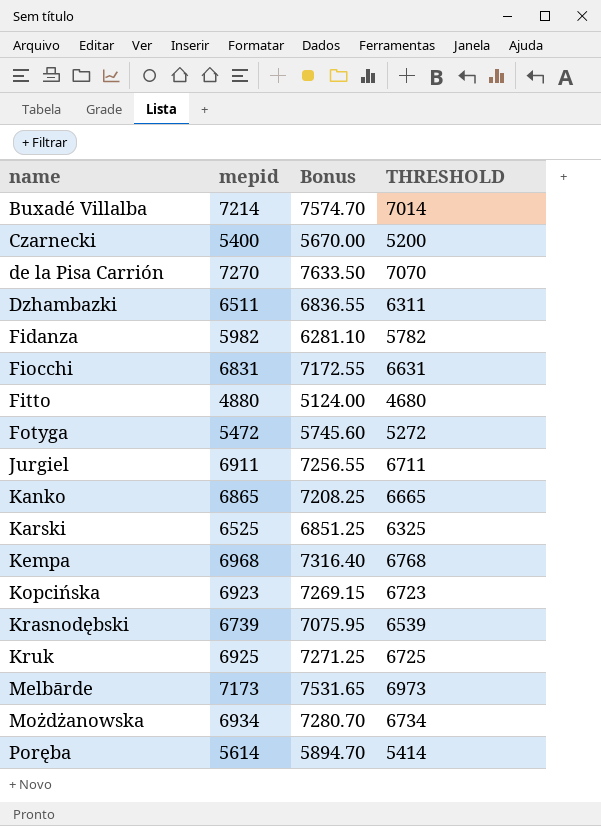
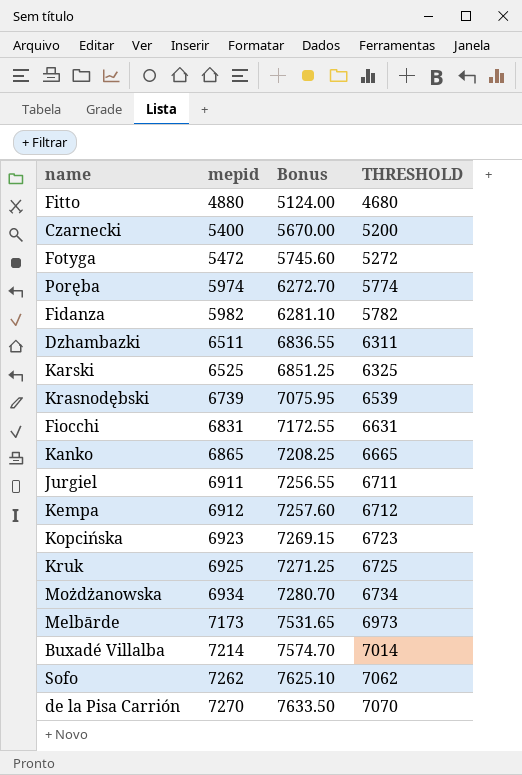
row order: name ascending -> mepid ascending
Poręba | mepid: 5614 -> 5974
Poręba | Bonus: 5894.70 -> 6272.70
Poręba | THRESHOLD: 5414 -> 5774
Kempa | mepid: 6968 -> 6912
Kempa | Bonus: 7316.40 -> 7257.60
Kempa | THRESHOLD: 6768 -> 6712
row Sofo: none -> 7262 | 7625.10 | 7062

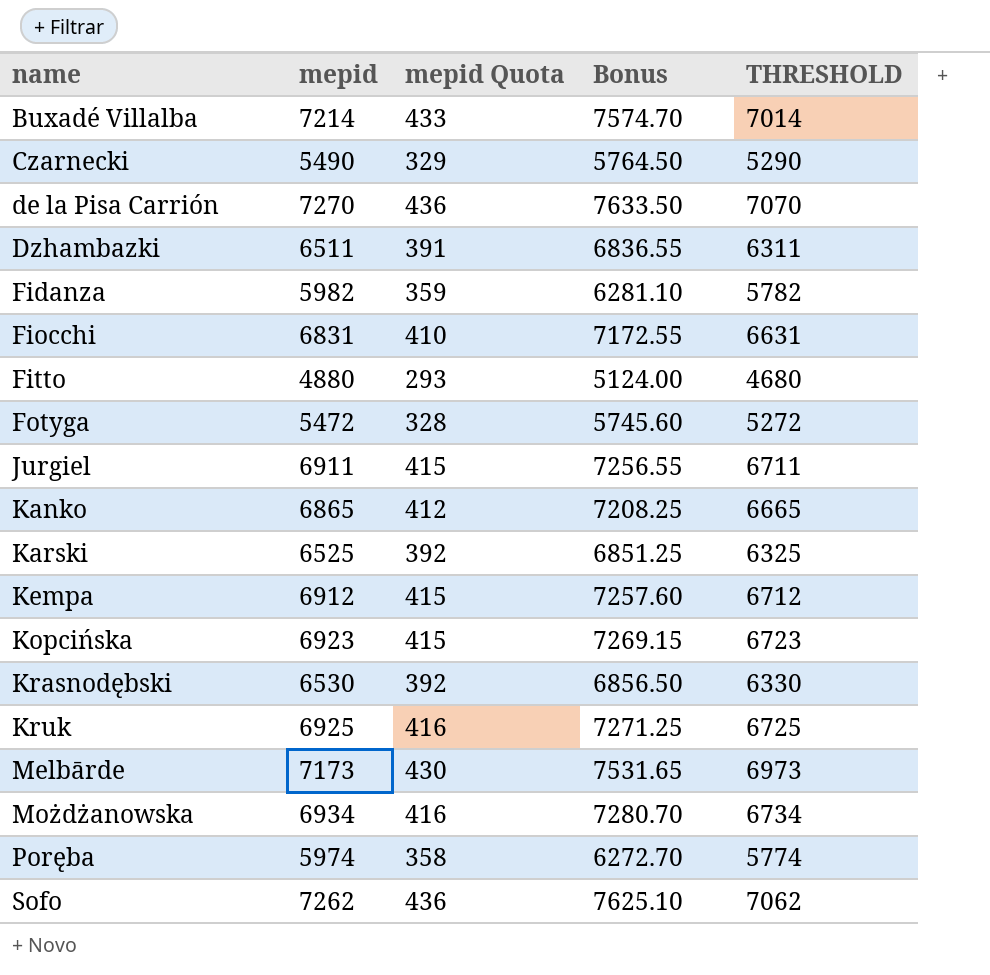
row order: mepid ascending -> name ascending
column mepid Quota | formula: none -> [mepid] * 0.06
Czarnecki | mepid: 5400 -> 5490
Czarnecki | Bonus: 5670.00 -> 5764.50
Czarnecki | THRESHOLD: 5200 -> 5290
Krasnodębski | mepid: 6739 -> 6530
Krasnodębski | Bonus: 7075.95 -> 6856.50
Krasnodębski | THRESHOLD: 6539 -> 6330

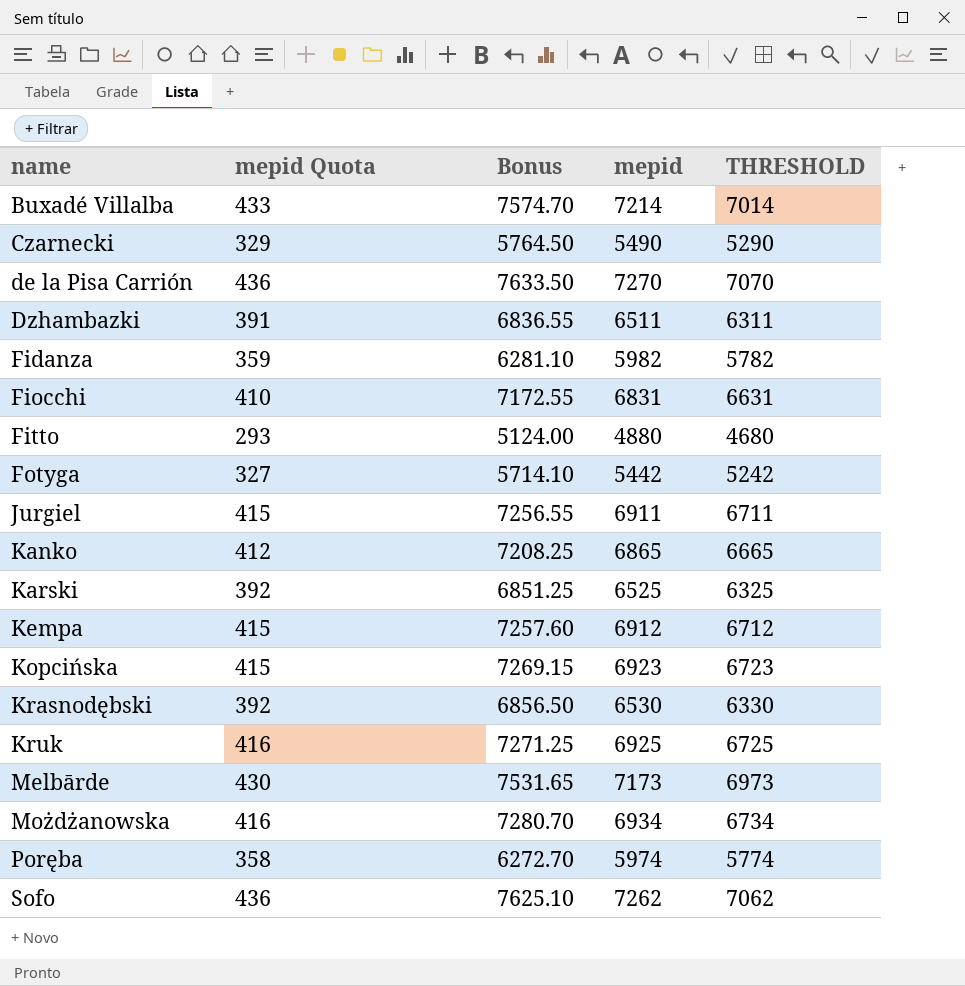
column mepid | position: 2 -> 4
Fotyga | mepid Quota: 328 -> 327
Fotyga | Bonus: 5745.60 -> 5714.10
Fotyga | mepid: 5472 -> 5442
Fotyga | THRESHOLD: 5272 -> 5242

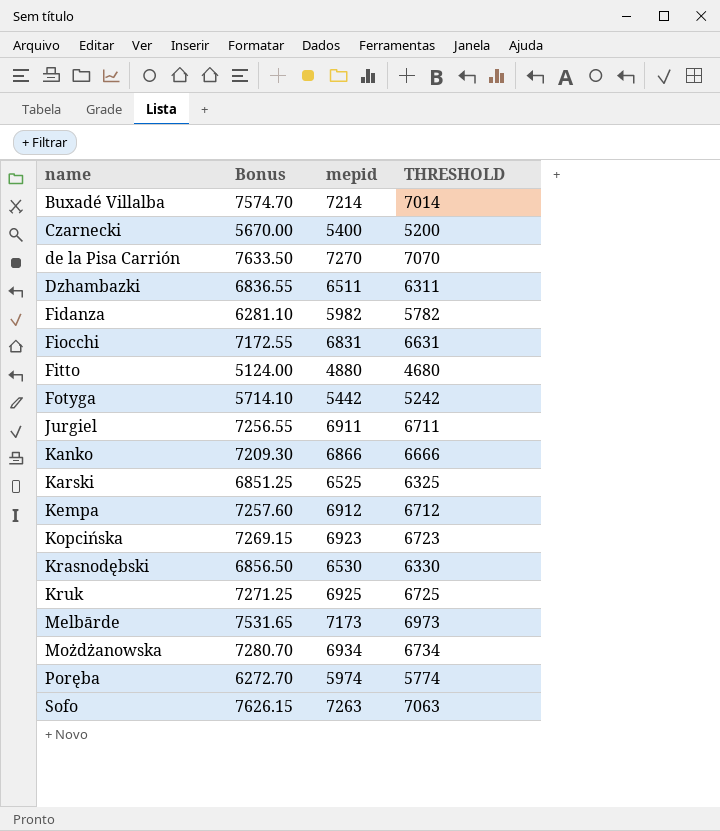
column mepid Quota | formula: [mepid] * 0.06 -> none
Czarnecki | Bonus: 5764.50 -> 5670.00
Czarnecki | mepid: 5490 -> 5400
Czarnecki | THRESHOLD: 5290 -> 5200
Kanko | Bonus: 7208.25 -> 7209.30
Kanko | mepid: 6865 -> 6866
Kanko | THRESHOLD: 6665 -> 6666
Sofo | Bonus: 7625.10 -> 7626.15
Sofo | mepid: 7262 -> 7263
Sofo | THRESHOLD: 7062 -> 7063

